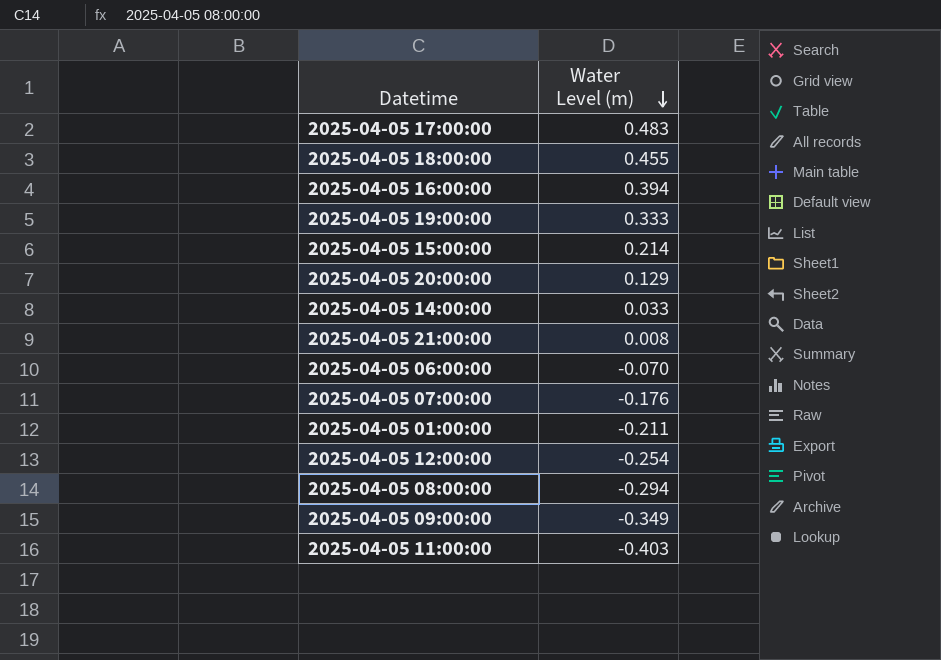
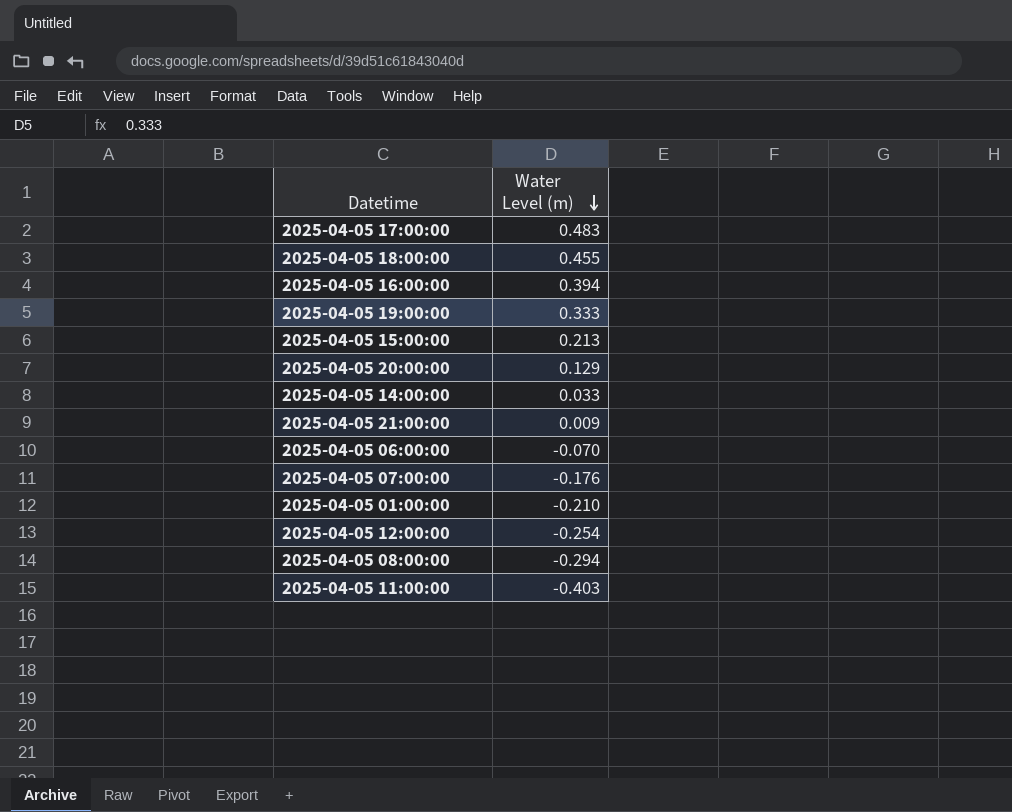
row 2025-04-05 09:00:00: -0.349 -> none
2025-04-05 15:00:00 | Water Level (m): 0.214 -> 0.213
2025-04-05 21:00:00 | Water Level (m): 0.008 -> 0.009
2025-04-05 01:00:00 | Water Level (m): -0.211 -> -0.210

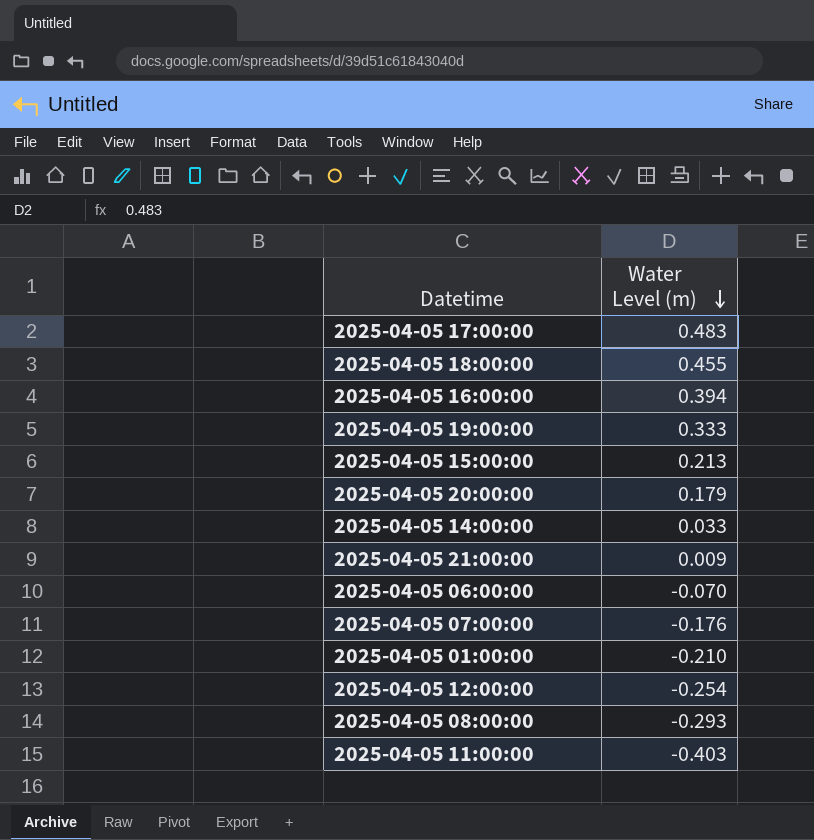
2025-04-05 20:00:00 | Water Level (m): 0.129 -> 0.179
2025-04-05 08:00:00 | Water Level (m): -0.294 -> -0.293

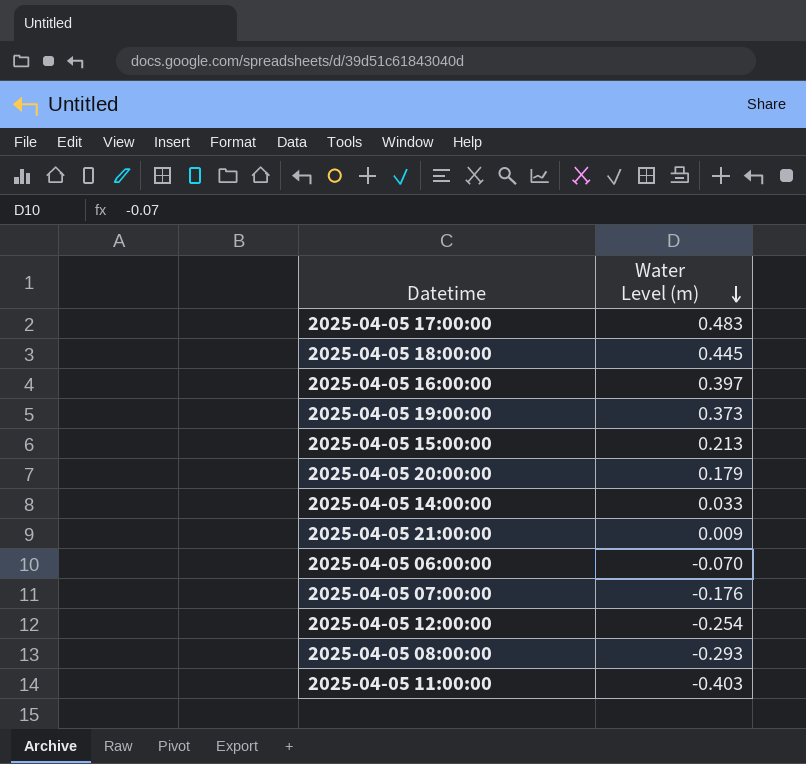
row 2025-04-05 01:00:00: -0.210 -> none
2025-04-05 18:00:00 | Water Level (m): 0.455 -> 0.445
2025-04-05 16:00:00 | Water Level (m): 0.394 -> 0.397
2025-04-05 19:00:00 | Water Level (m): 0.333 -> 0.373

